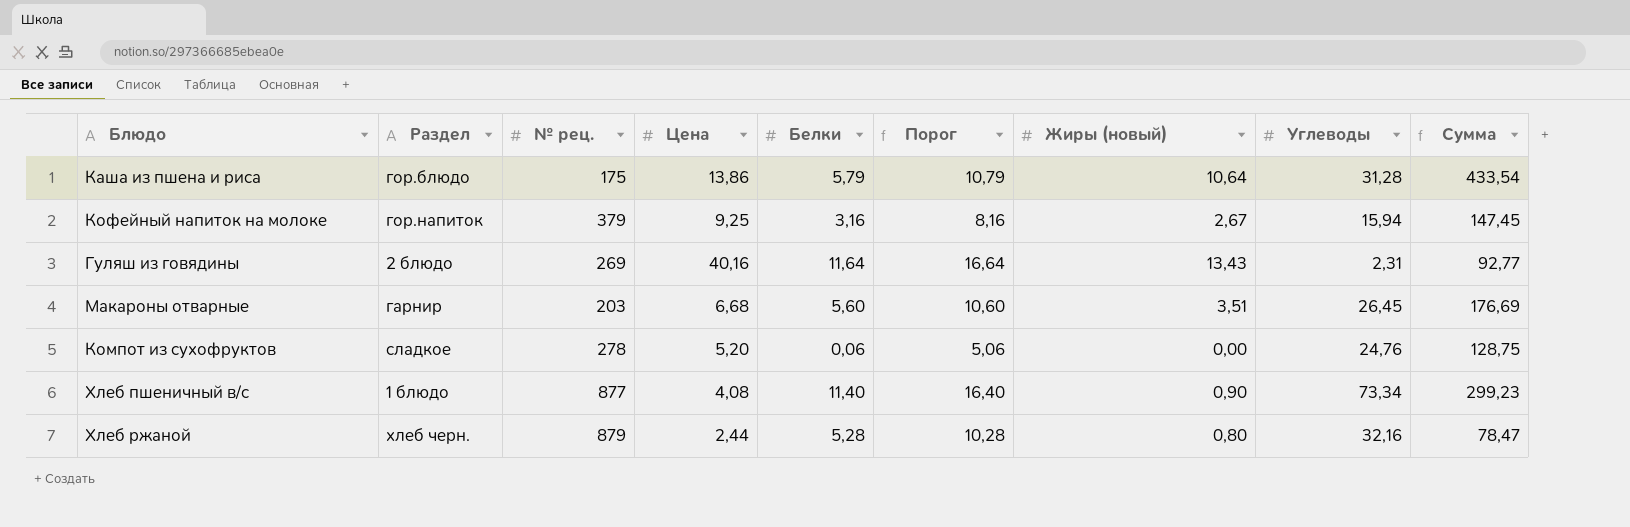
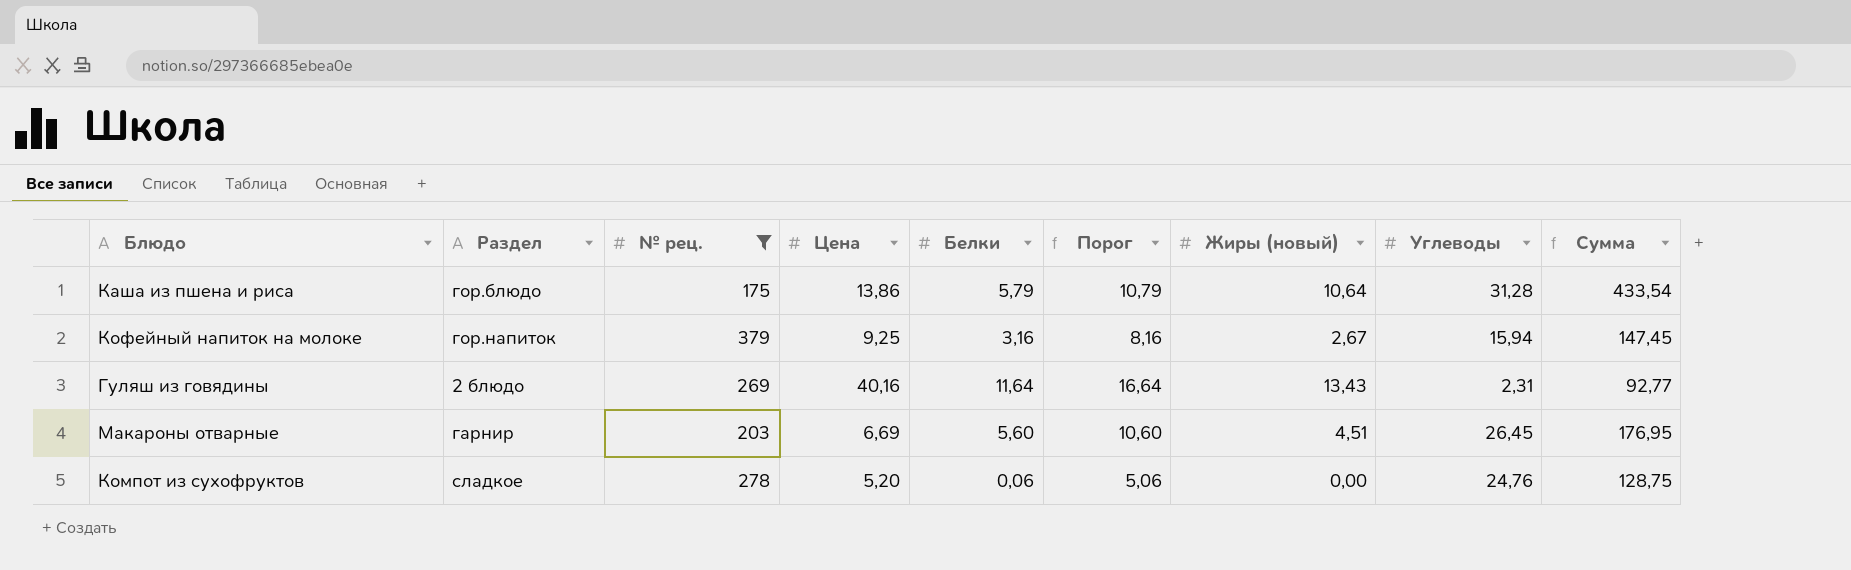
filter: none -> № рец. <= 379
Макароны отварные | Цена: 6,68 -> 6,69
Макароны отварные | Жиры (новый): 3,51 -> 4,51
Макароны отварные | Сумма: 176,69 -> 176,95

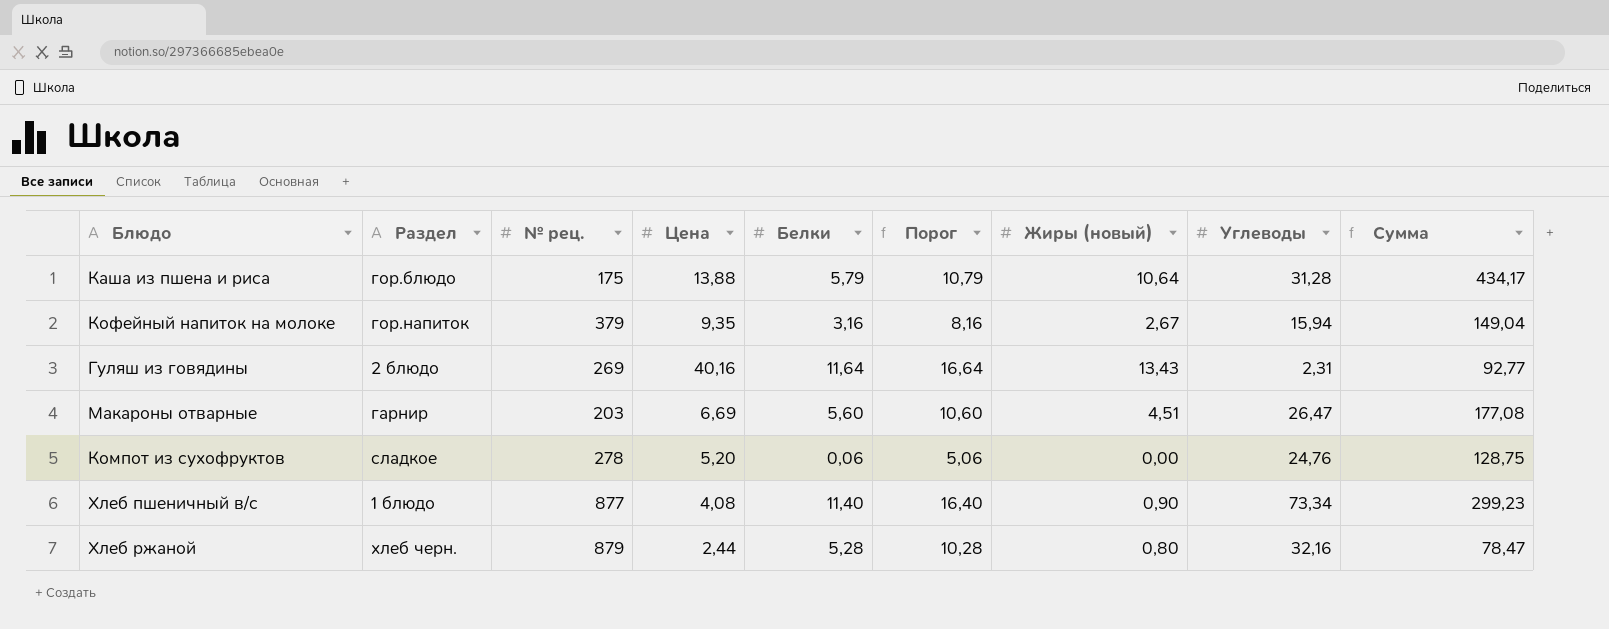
filter: № рец. <= 379 -> none
Каша из пшена и риса | Цена: 13,86 -> 13,88
Каша из пшена и риса | Сумма: 433,54 -> 434,17
Кофейный напиток на молоке | Цена: 9,25 -> 9,35
Кофейный напиток на молоке | Сумма: 147,45 -> 149,04
Макароны отварные | Углеводы: 26,45 -> 26,47
Макароны отварные | Сумма: 176,95 -> 177,08

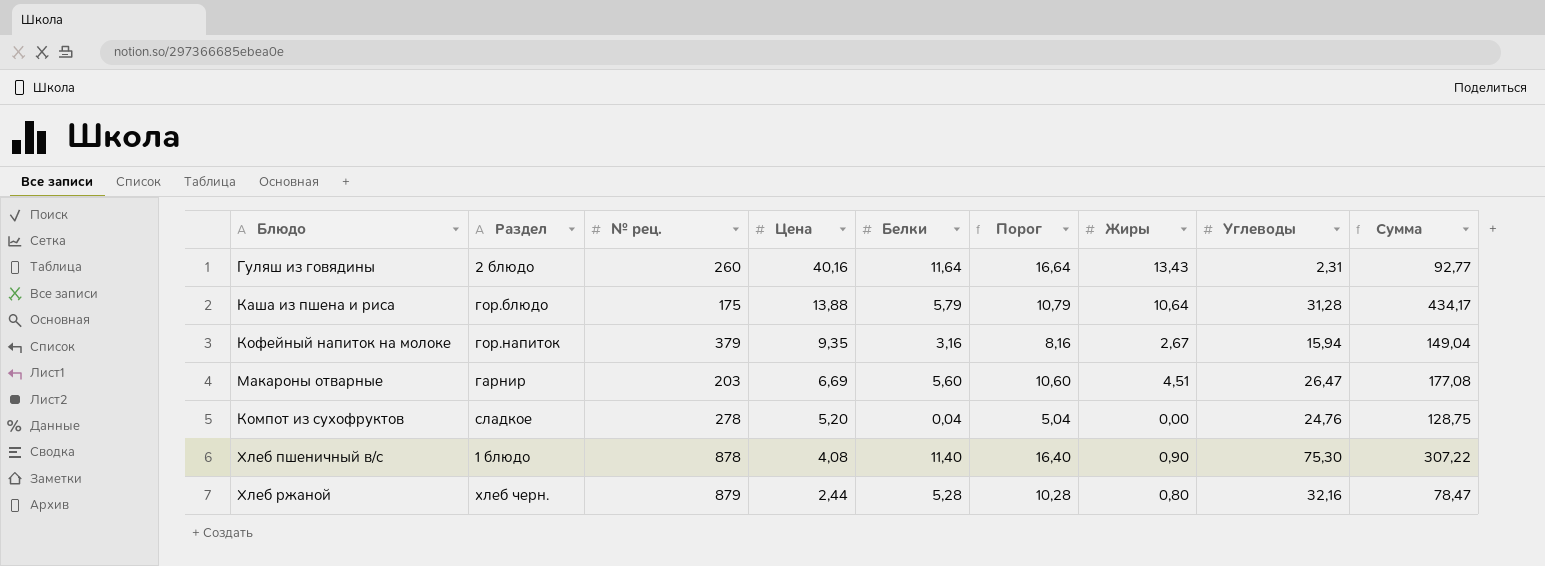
row order: none -> Цена descending
column name: Жиры (новый) -> Жиры
Гуляш из говядины | № рец.: 269 -> 260
Компот из сухофруктов | Белки: 0,06 -> 0,04
Компот из сухофруктов | Порог: 5,06 -> 5,04
Хлеб пшеничный в/с | № рец.: 877 -> 878
Хлеб пшеничный в/с | Углеводы: 73,34 -> 75,30
Хлеб пшеничный в/с | Сумма: 299,23 -> 307,22

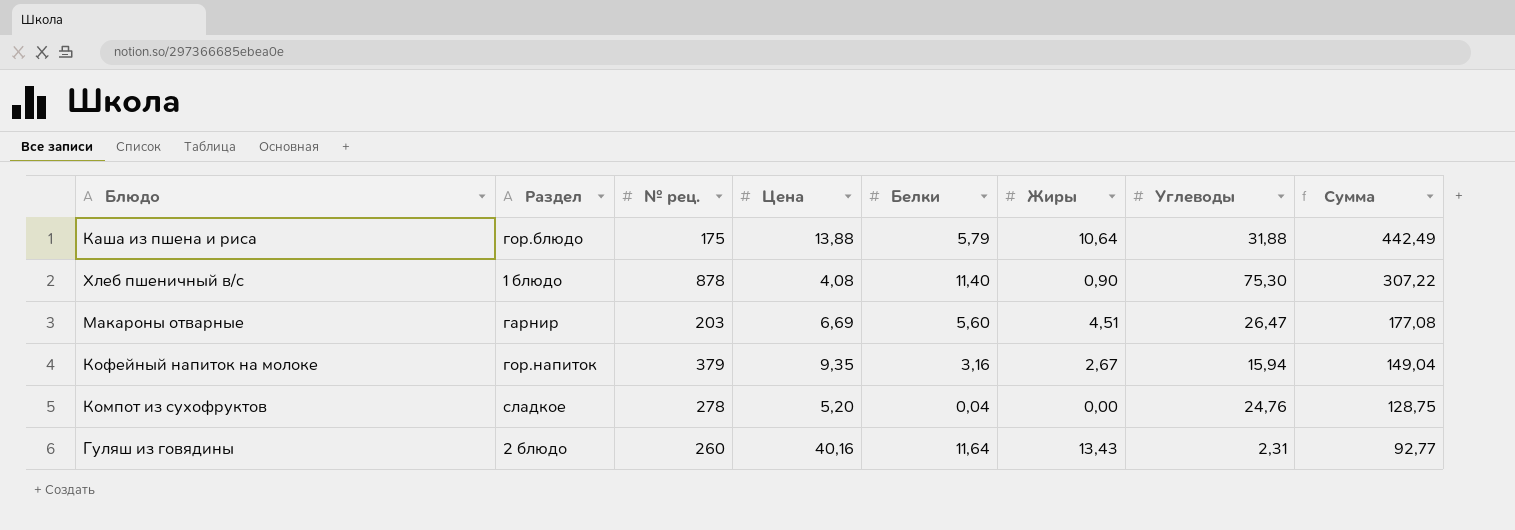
row order: Цена descending -> Сумма descending
column Порог | formula: [Белки] + 5 -> none
row Хлеб ржаной: хлеб черн. | 879 | 2,44 | 5,28 | 10,28 | 0,80 | 32,16 | 78,47 -> none
Каша из пшена и риса | Углеводы: 31,28 -> 31,88
Каша из пшена и риса | Сумма: 434,17 -> 442,49

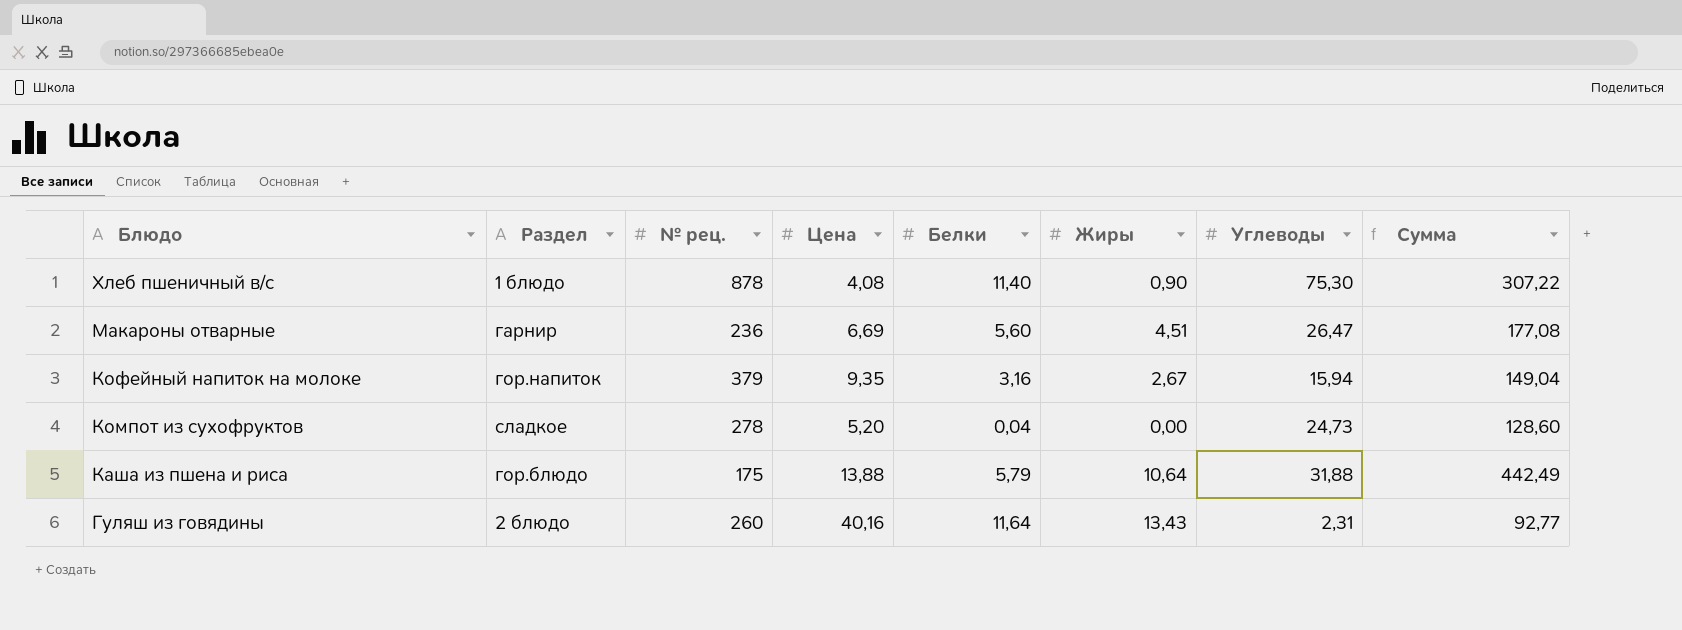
row order: Сумма descending -> Блюдо descending
Макароны отварные | № рец.: 203 -> 236
Компот из сухофруктов | Углеводы: 24,76 -> 24,73
Компот из сухофруктов | Сумма: 128,75 -> 128,60

